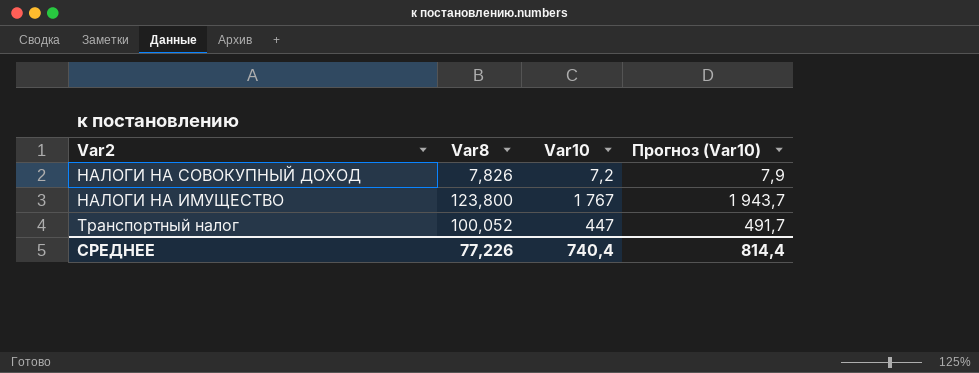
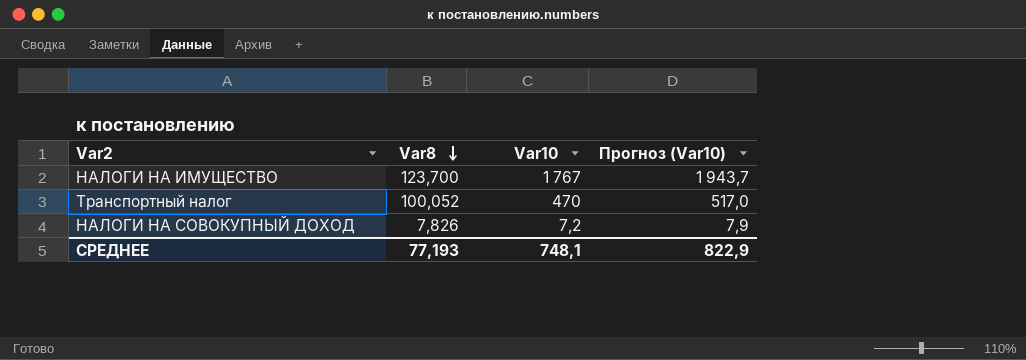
row order: none -> Var8 descending
НАЛОГИ НА ИМУЩЕСТВО | Var8: 123,800 -> 123,700
Транспортный налог | Var10: 447 -> 470
Транспортный налог | Прогноз (Var10): 491,7 -> 517,0
СРЕДНЕЕ | Var8: 77,226 -> 77,193
СРЕДНЕЕ | Var10: 740,4 -> 748,1
СРЕДНЕЕ | Прогноз (Var10): 814,4 -> 822,9

